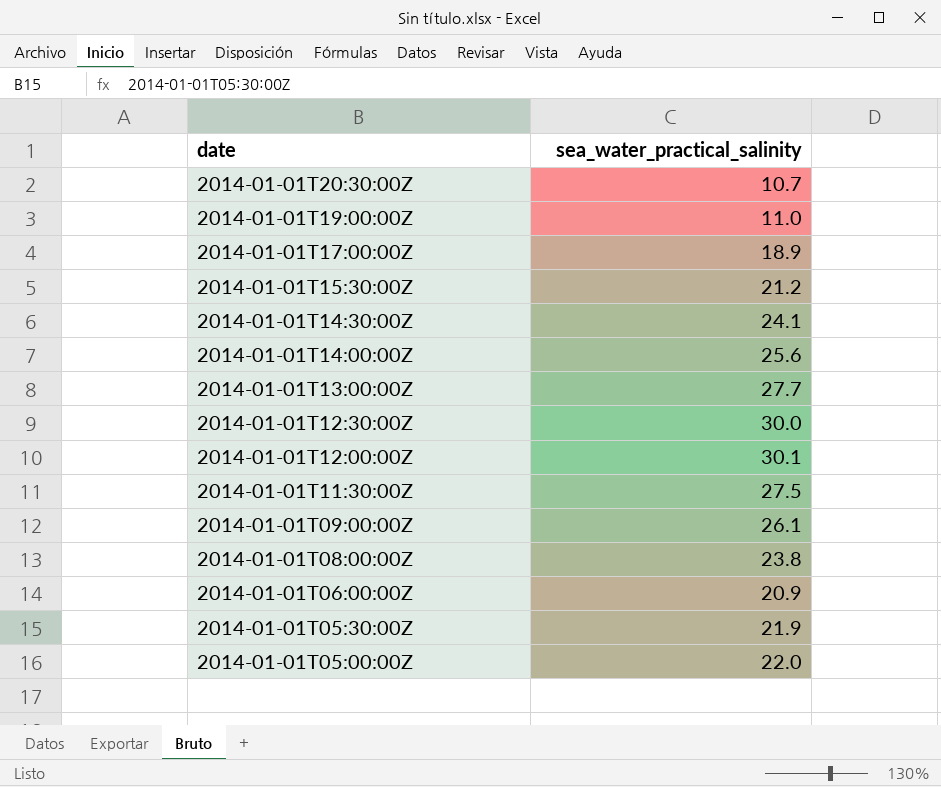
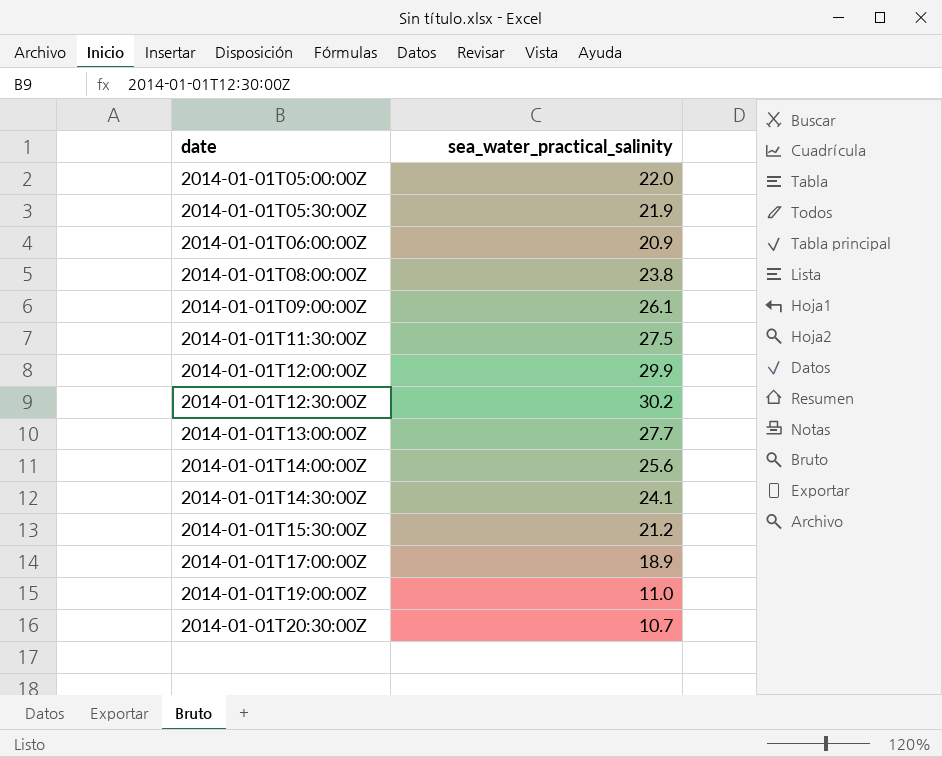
row order: date descending -> date ascending
2014-01-01T12:00:00Z | sea_water_practical_salinity: 30.1 -> 29.9
2014-01-01T12:30:00Z | sea_water_practical_salinity: 30.0 -> 30.2

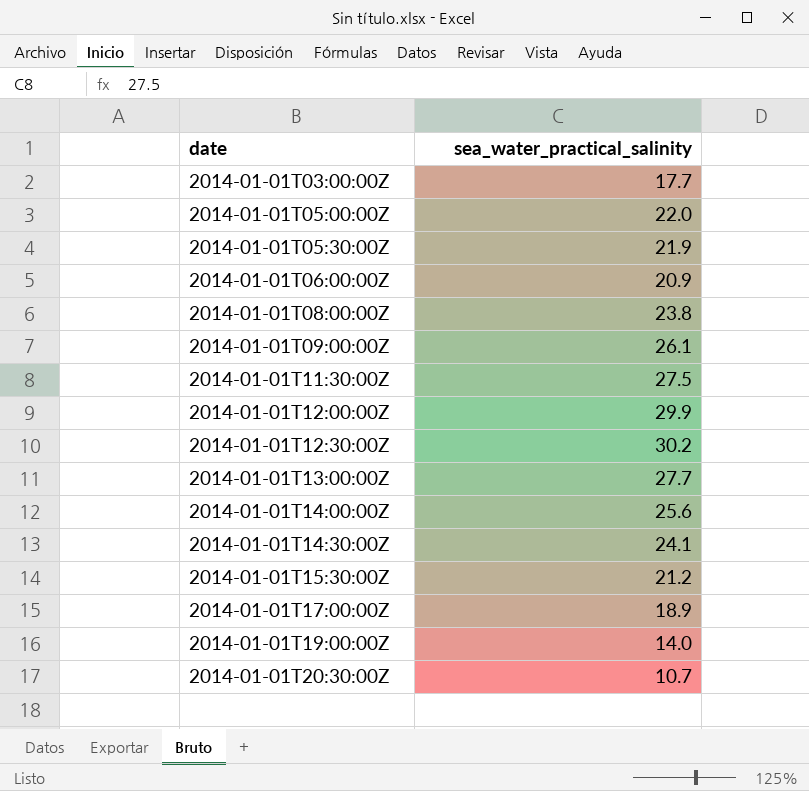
row 2014-01-01T03:00:00Z: none -> 17.7
2014-01-01T19:00:00Z | sea_water_practical_salinity: 11.0 -> 14.0

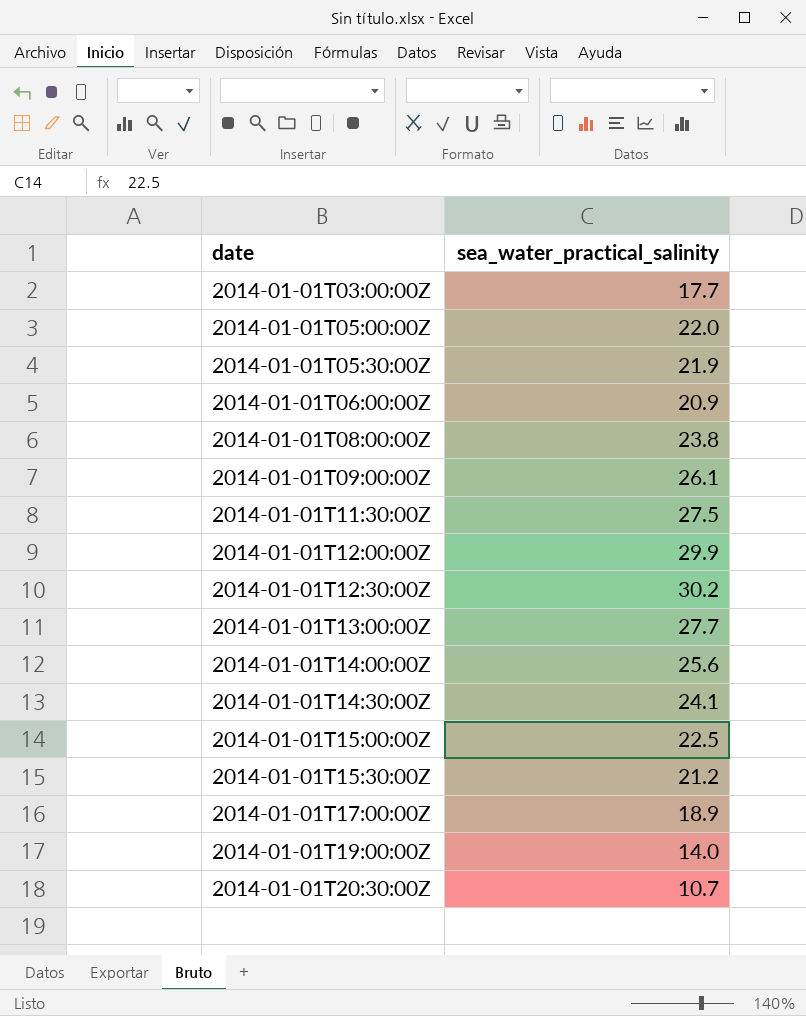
row 2014-01-01T15:00:00Z: none -> 22.5

